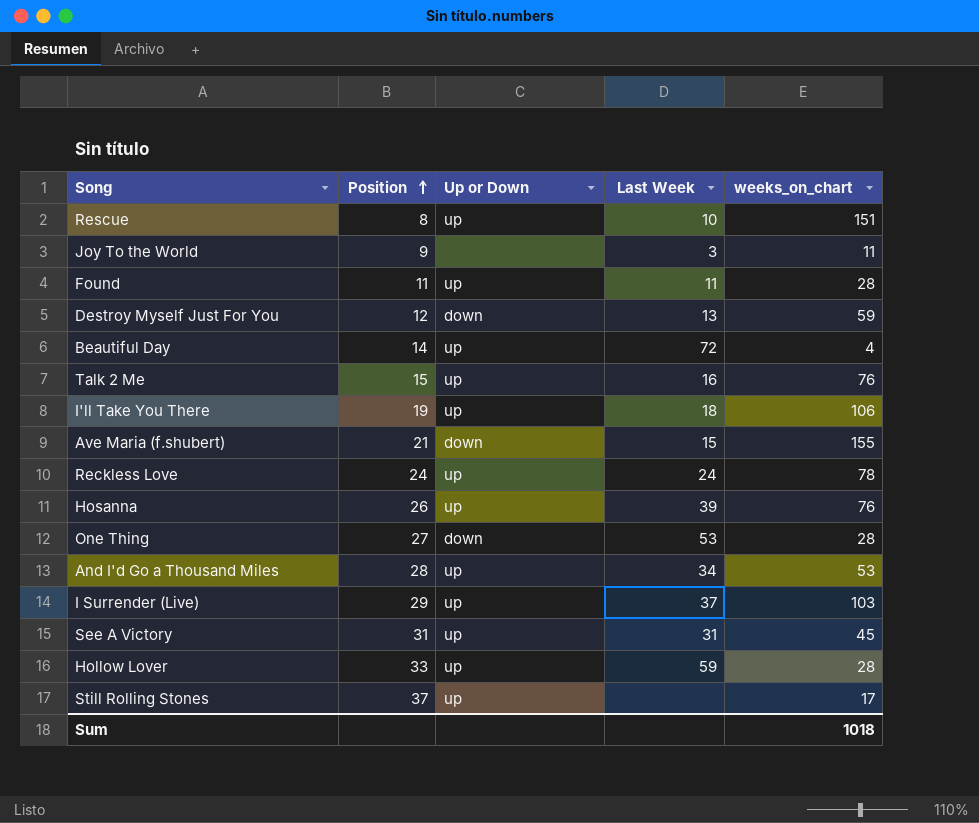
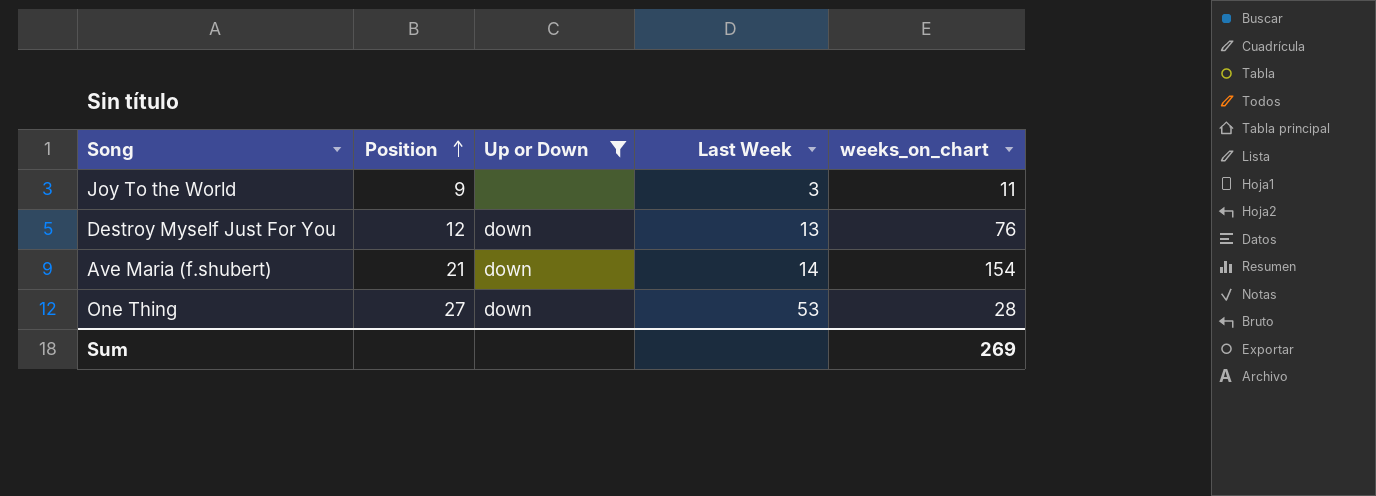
filter: none -> Up or Down != up
Destroy Myself Just For You | weeks_on_chart: 59 -> 76
Ave Maria (f.shubert) | Last Week: 15 -> 14
Ave Maria (f.shubert) | weeks_on_chart: 155 -> 154
Sum | weeks_on_chart: 1018 -> 269

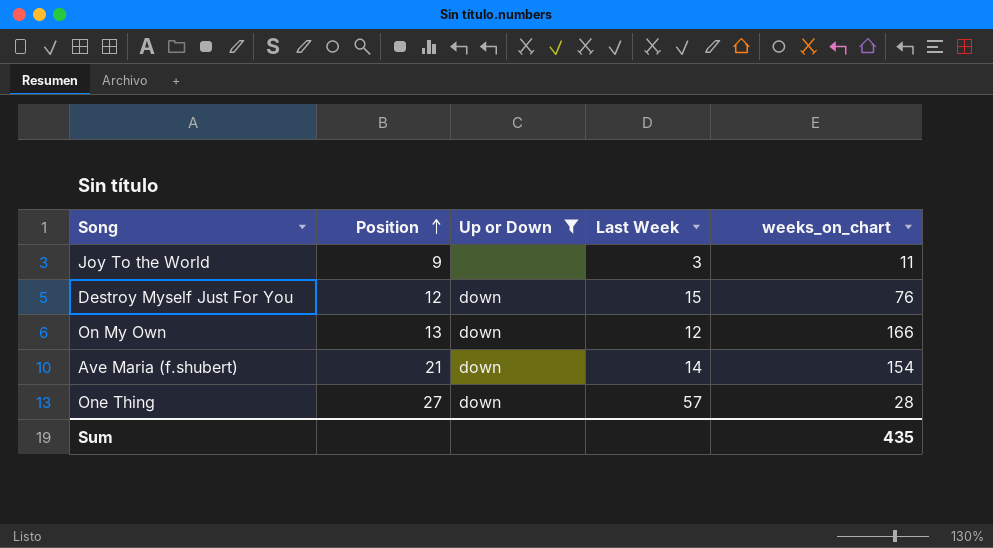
Destroy Myself Just For You | Last Week: 13 -> 15
row On My Own: none -> 13 | down | 12 | 166
One Thing | Last Week: 53 -> 57
Sum | weeks_on_chart: 269 -> 435

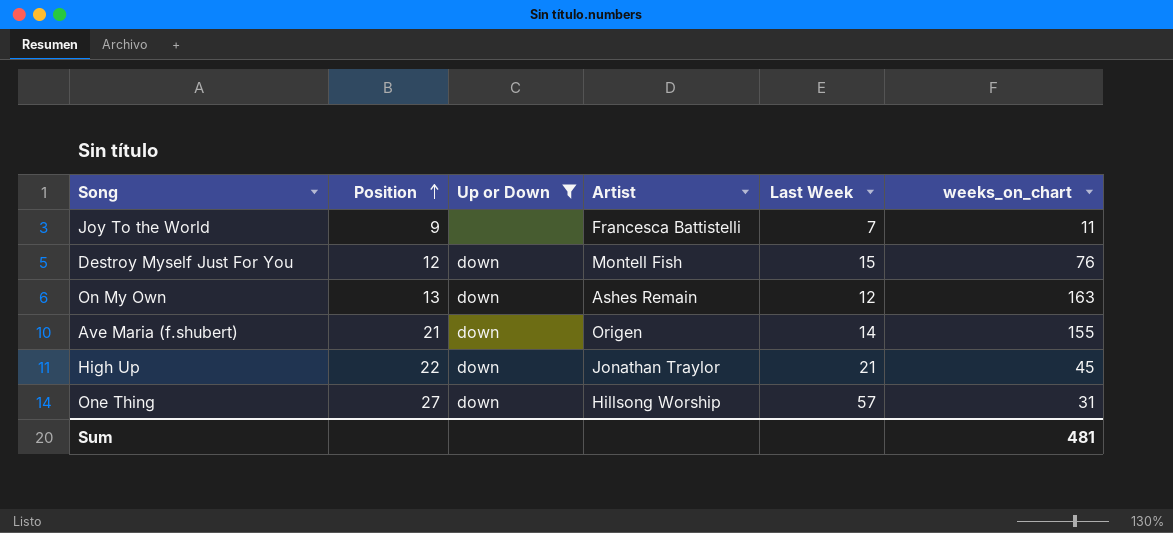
column Artist | position: none -> 4
Joy To the World | Last Week: 3 -> 7
On My Own | weeks_on_chart: 166 -> 163
Ave Maria (f.shubert) | weeks_on_chart: 154 -> 155
row High Up: none -> 22 | down | Jonathan Traylor | 21 | 45
One Thing | weeks_on_chart: 28 -> 31
Sum | weeks_on_chart: 435 -> 481

